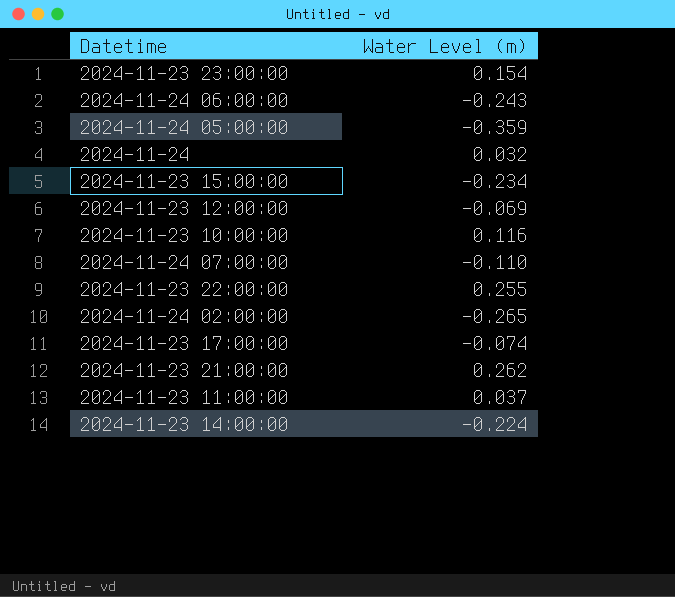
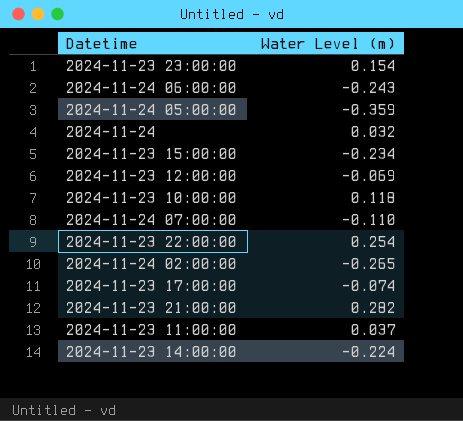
2024-11-23 10:00:00 | Water Level (m): 0.116 -> 0.118
2024-11-23 22:00:00 | Water Level (m): 0.255 -> 0.254
2024-11-23 21:00:00 | Water Level (m): 0.262 -> 0.282

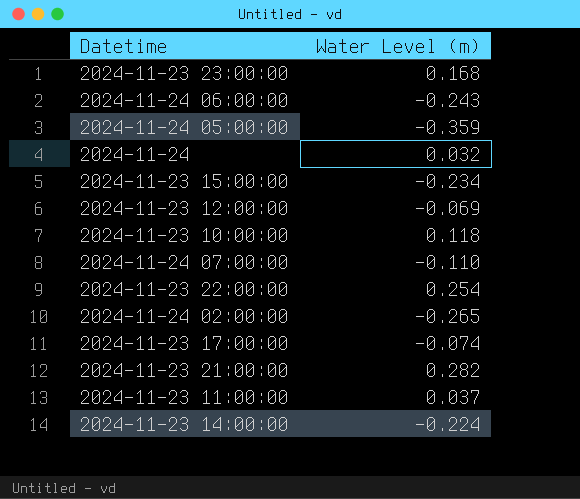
2024-11-23 23:00:00 | Water Level (m): 0.154 -> 0.168

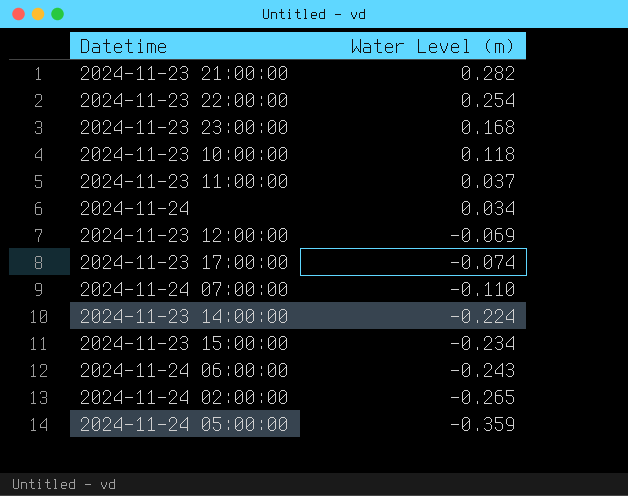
row order: none -> Water Level (m) descending
2024-11-24 | Water Level (m): 0.032 -> 0.034

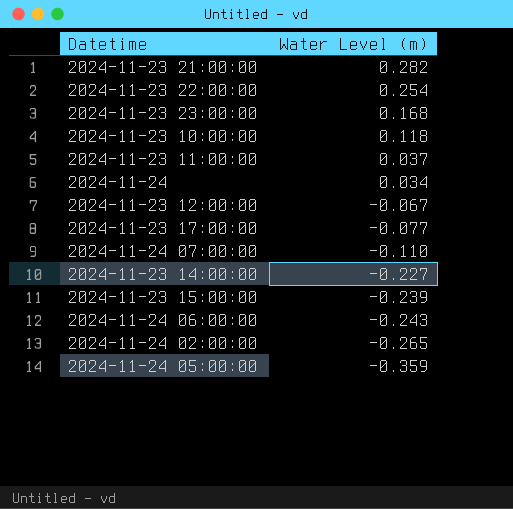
2024-11-23 12:00:00 | Water Level (m): -0.069 -> -0.067
2024-11-23 17:00:00 | Water Level (m): -0.074 -> -0.077
2024-11-23 14:00:00 | Water Level (m): -0.224 -> -0.227
2024-11-23 15:00:00 | Water Level (m): -0.234 -> -0.239

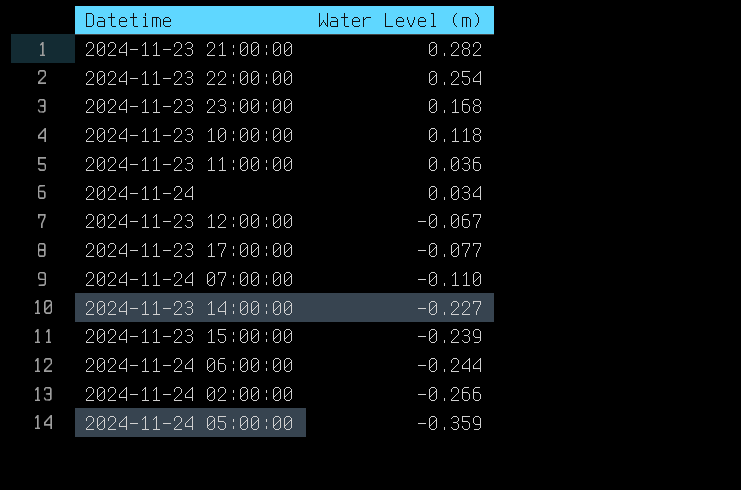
2024-11-23 11:00:00 | Water Level (m): 0.037 -> 0.036
2024-11-24 06:00:00 | Water Level (m): -0.243 -> -0.244
2024-11-24 02:00:00 | Water Level (m): -0.265 -> -0.266

